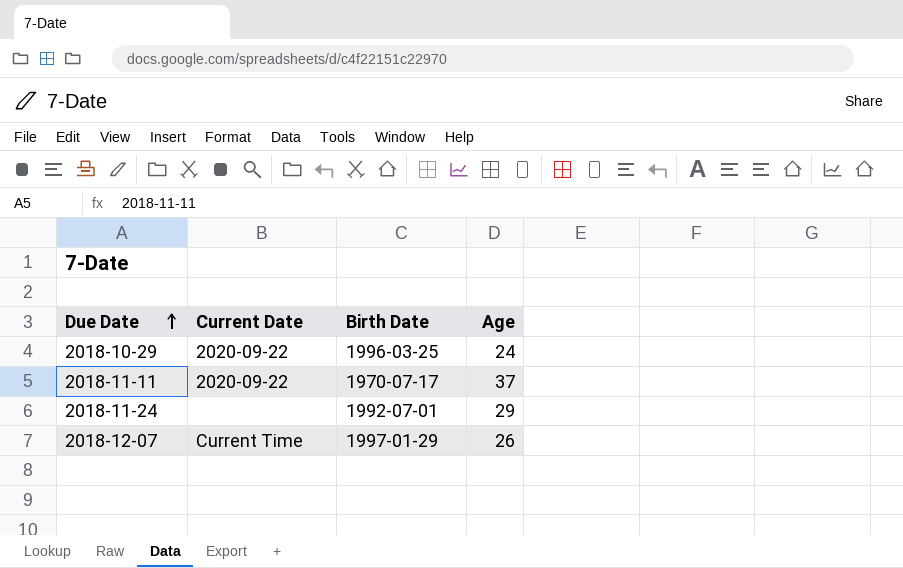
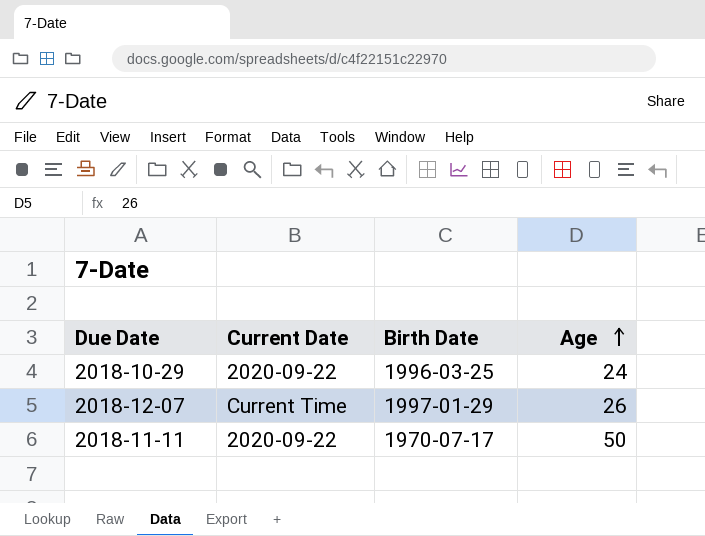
row order: Due Date ascending -> Age ascending
row 2018-11-24: none | 1992-07-01 | 29 -> none
2018-11-11 | Age: 37 -> 50

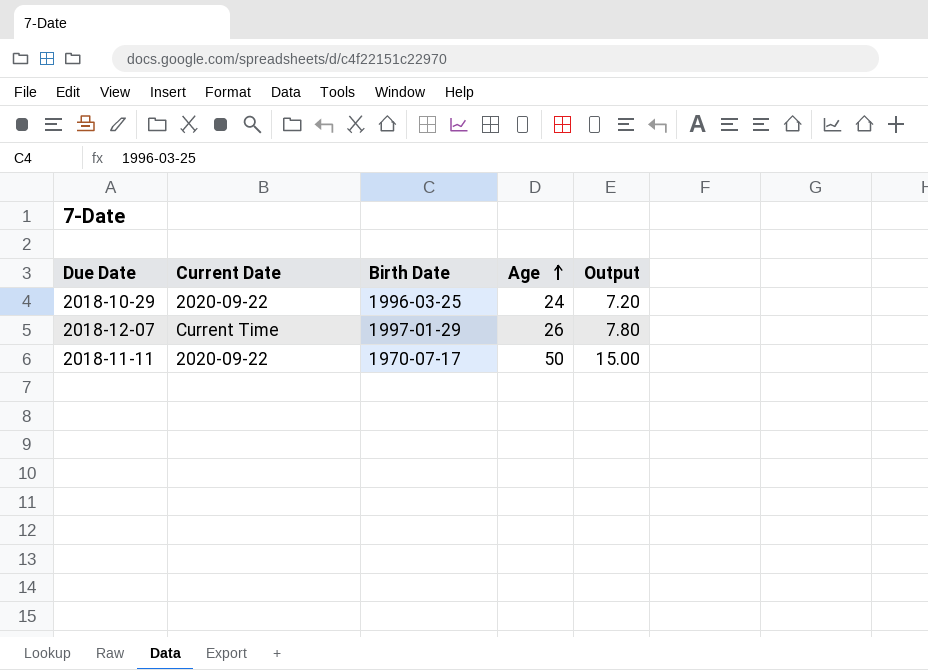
column Output | formula: none -> [Age] * 0.3

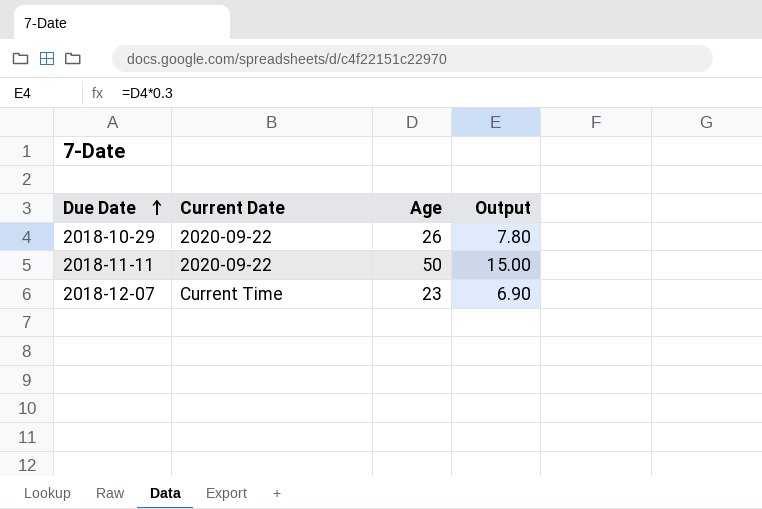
row order: Age ascending -> Due Date ascending
column Birth Date | position: 3 -> none
2018-10-29 | Age: 24 -> 26
2018-10-29 | Output: 7.20 -> 7.80
2018-12-07 | Age: 26 -> 23
2018-12-07 | Output: 7.80 -> 6.90

